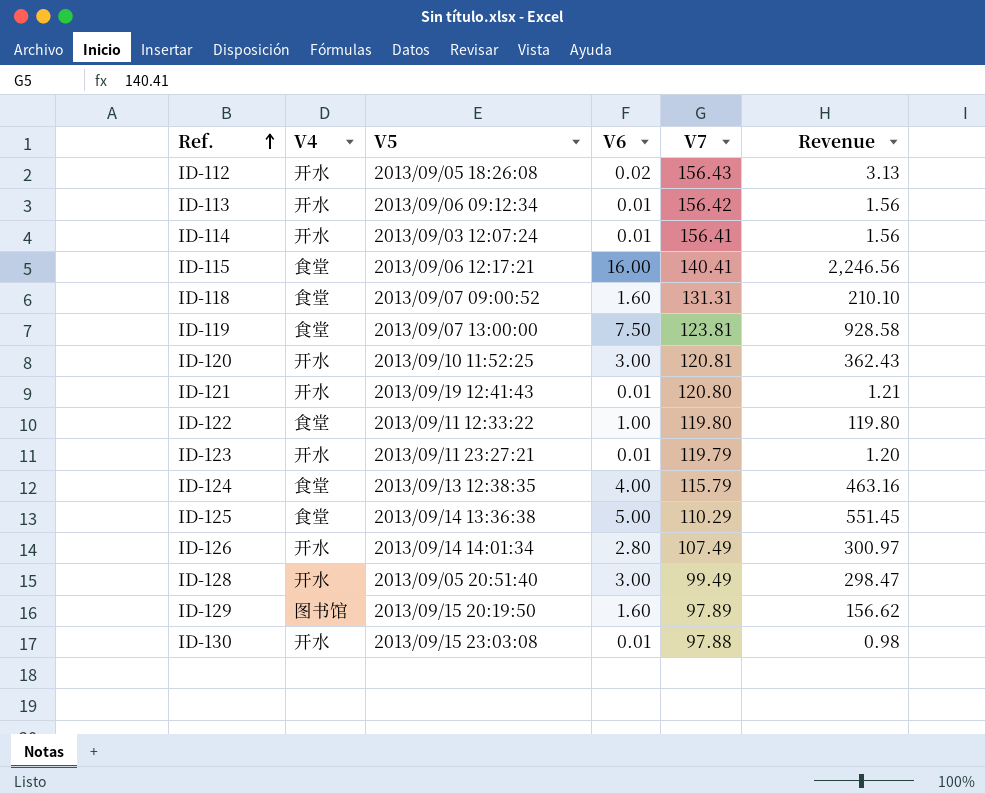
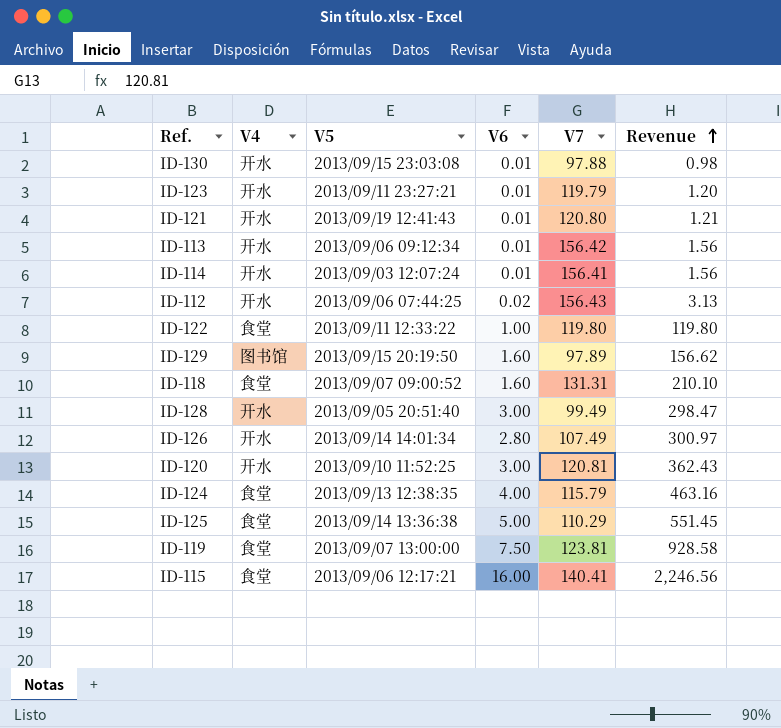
row order: Ref. ascending -> Revenue ascending
ID-112 | V5: 2013/09/05 18:26:08 -> 2013/09/06 07:44:25

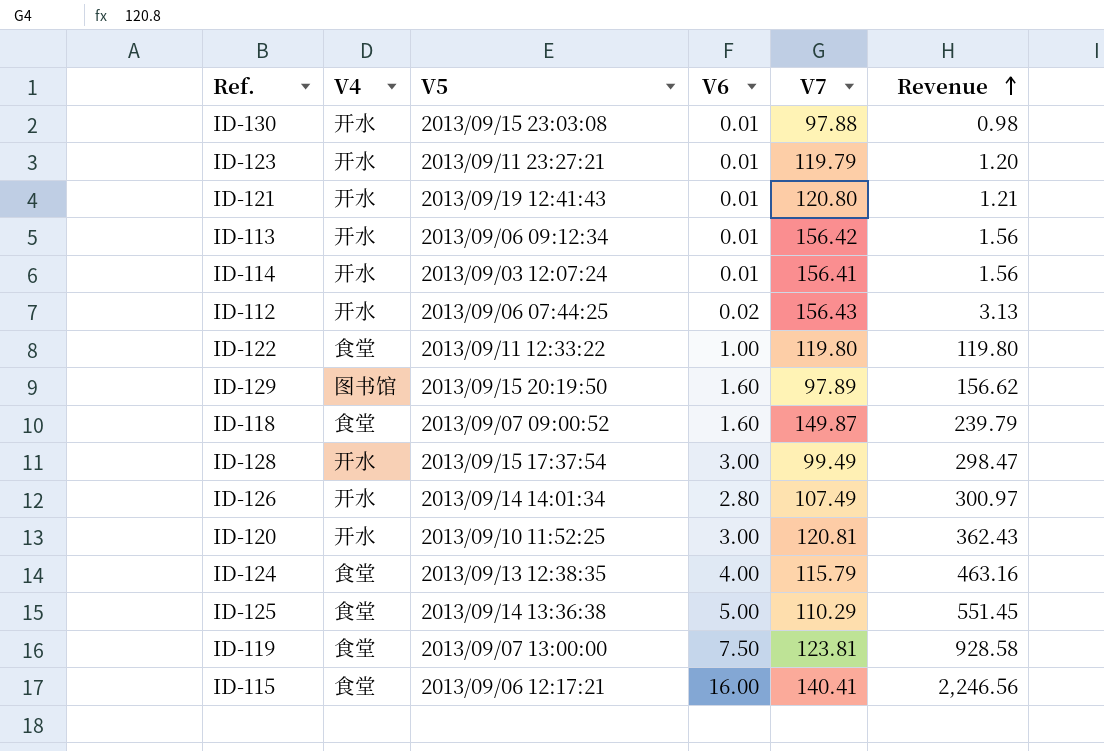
ID-118 | V7: 131.31 -> 149.87
ID-118 | Revenue: 210.10 -> 239.79
ID-128 | V5: 2013/09/05 20:51:40 -> 2013/09/15 17:37:54

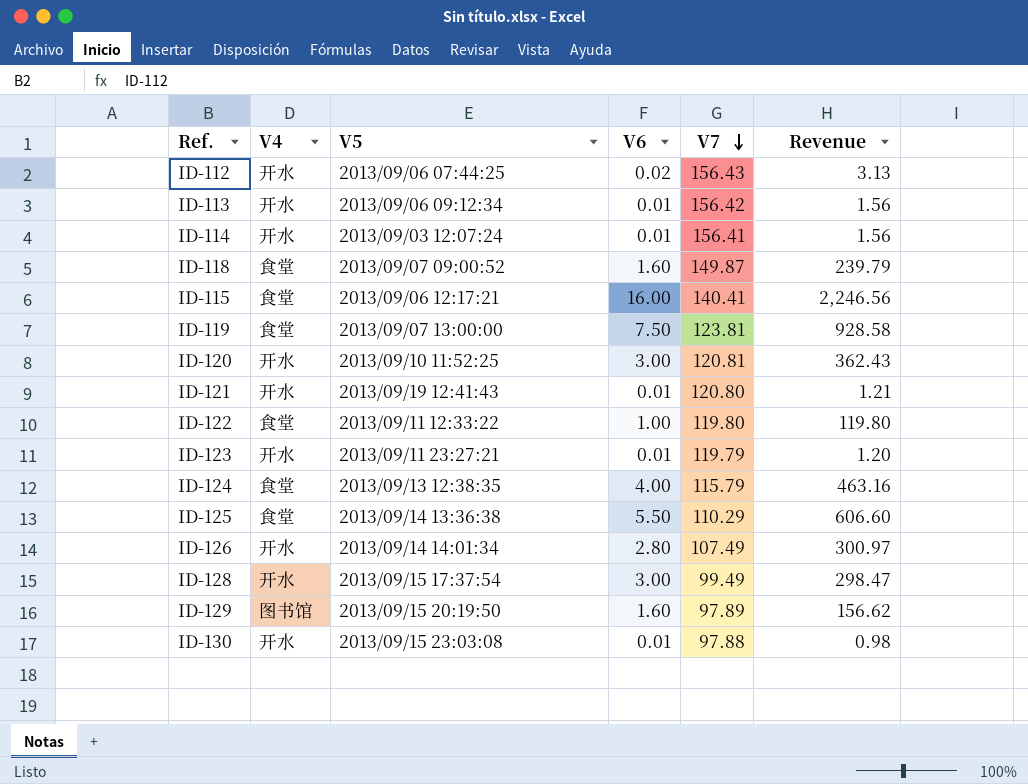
row order: Revenue ascending -> V7 descending
ID-125 | V6: 5.00 -> 5.50
ID-125 | Revenue: 551.45 -> 606.60

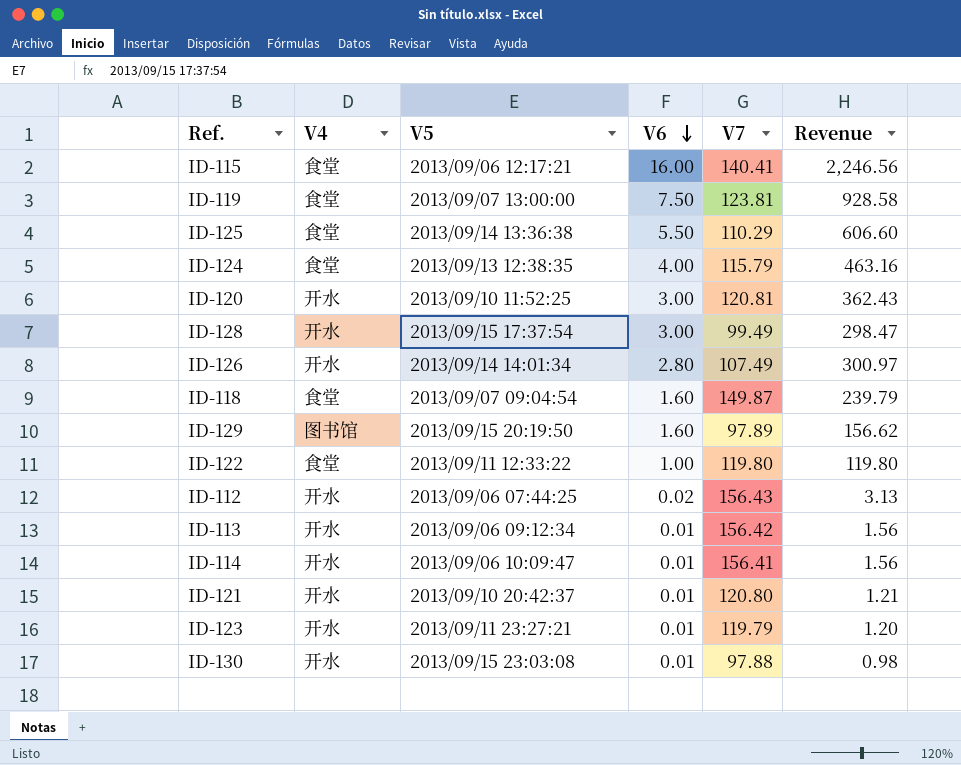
row order: V7 descending -> V6 descending
ID-118 | V5: 2013/09/07 09:00:52 -> 2013/09/07 09:04:54
ID-114 | V5: 2013/09/03 12:07:24 -> 2013/09/06 10:09:47
ID-121 | V5: 2013/09/19 12:41:43 -> 2013/09/10 20:42:37

